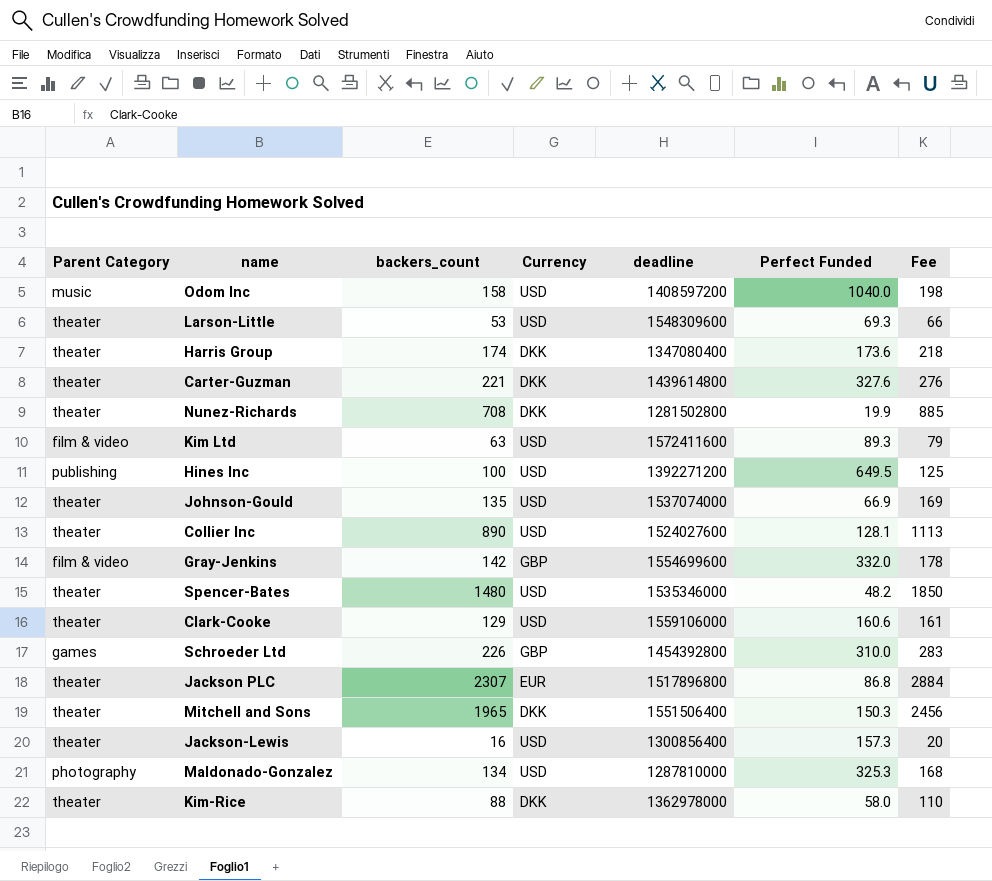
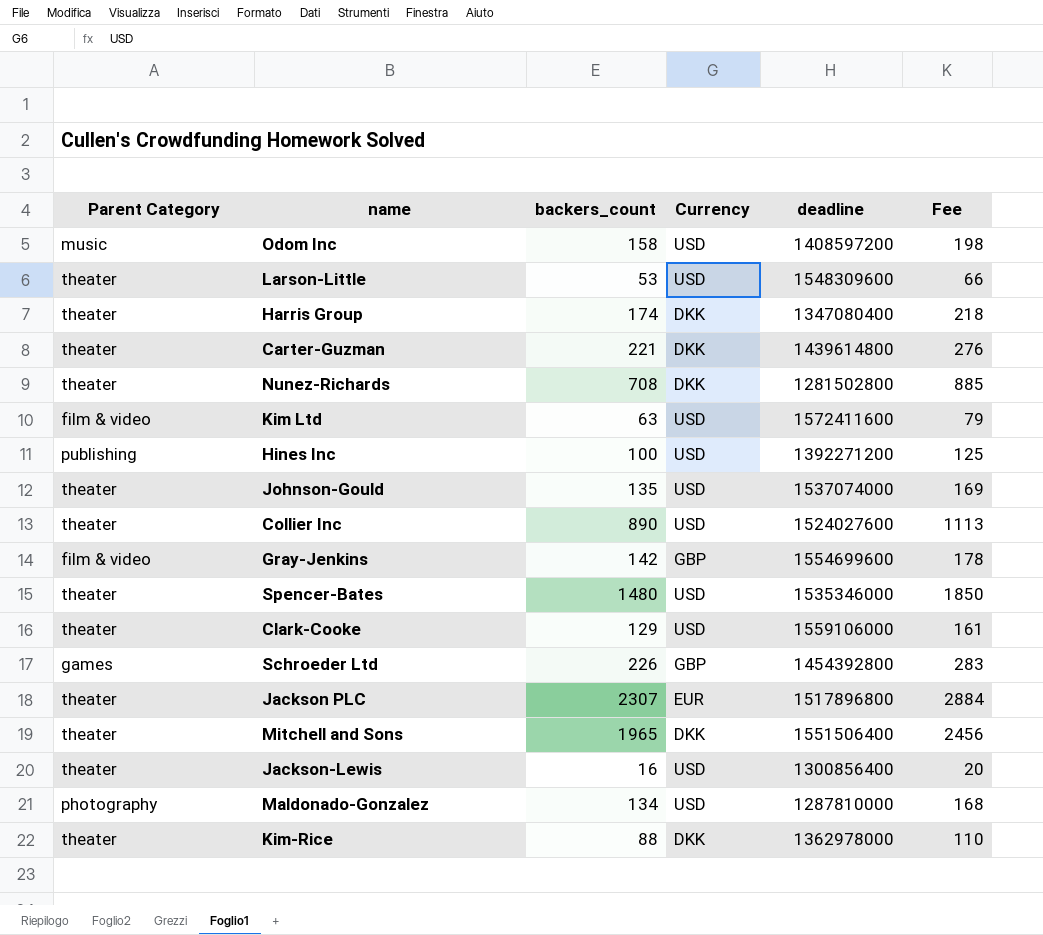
column Perfect Funded | position: 6 -> none

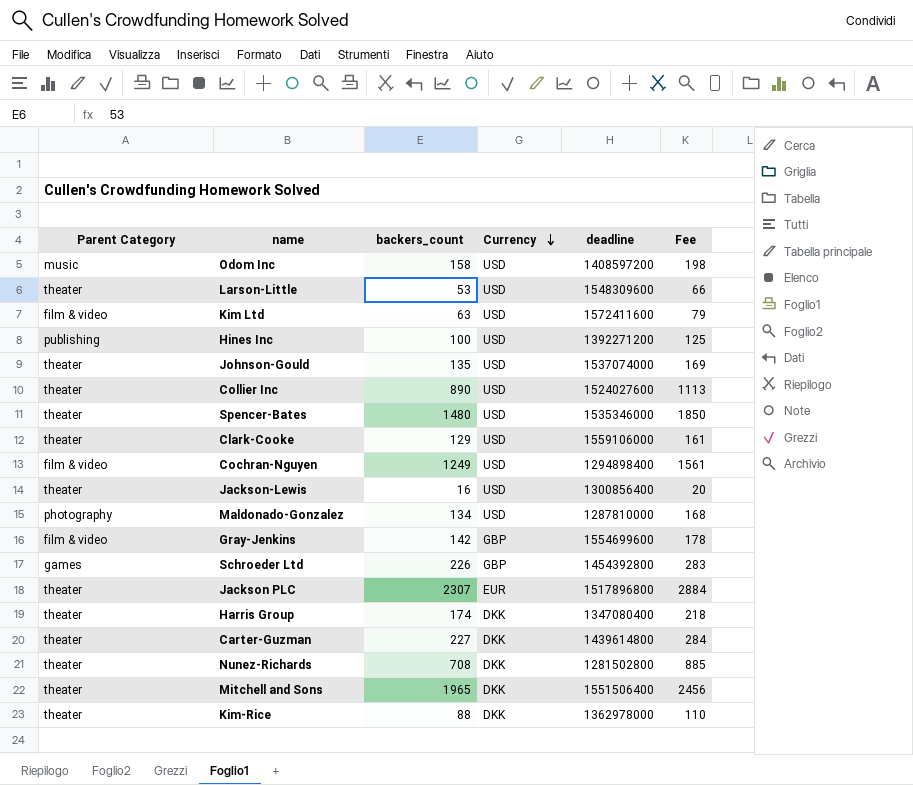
row order: none -> Currency descending
row Cochran-Nguyen: none -> film & video | 1249 | USD | 1294898400 | 1561
Carter-Guzman | backers_count: 221 -> 227
Carter-Guzman | Fee: 276 -> 284

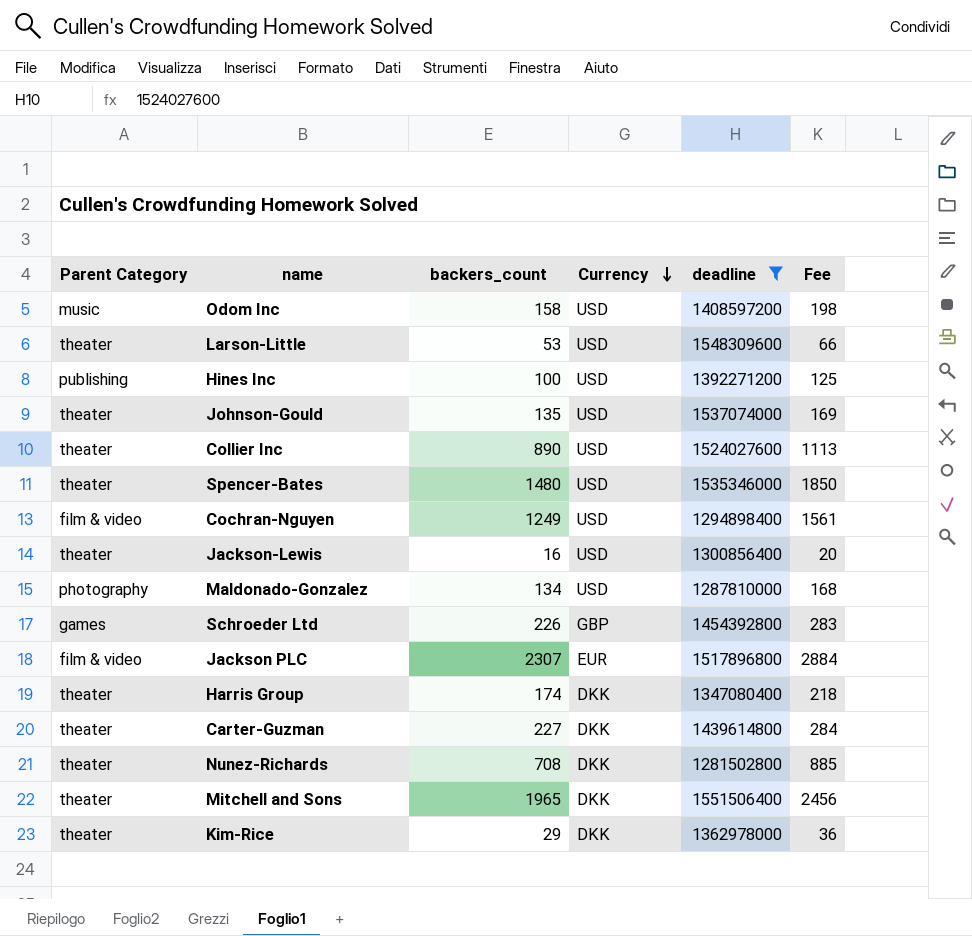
filter: none -> deadline <= 1551506400
Jackson PLC | Parent Category: theater -> film & video
Kim-Rice | backers_count: 88 -> 29
Kim-Rice | Fee: 110 -> 36

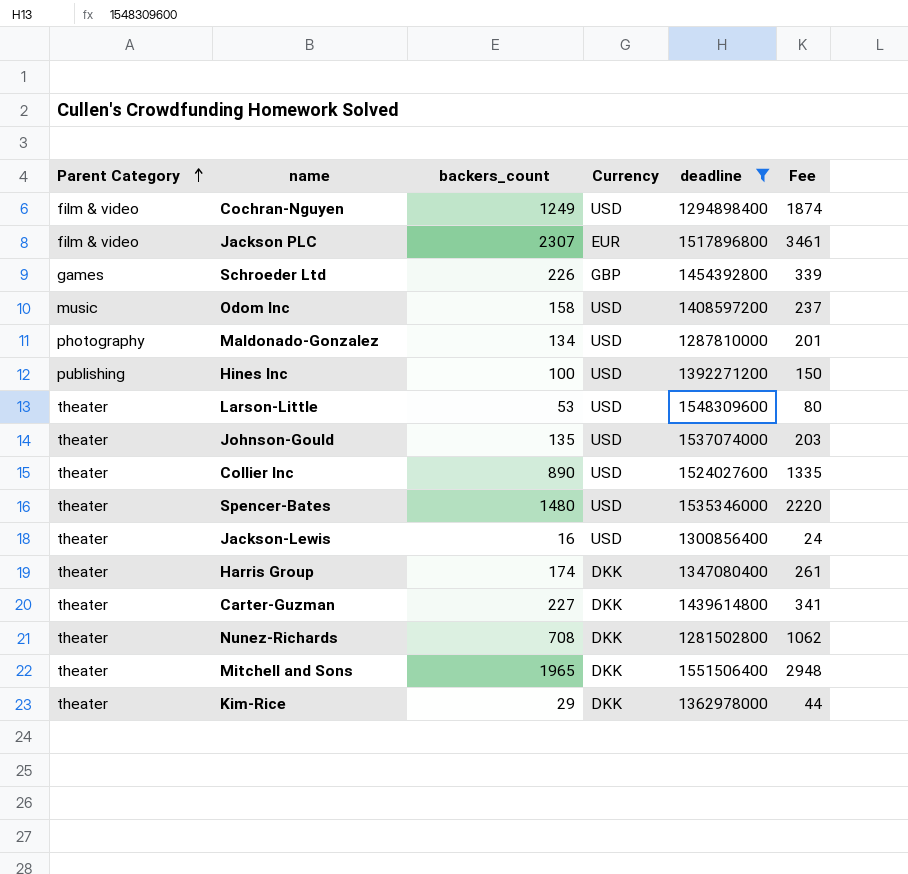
row order: Currency descending -> Parent Category ascending
column Fee | formula: [backers_count] * 1.25 -> [backers_count] * 1.5

